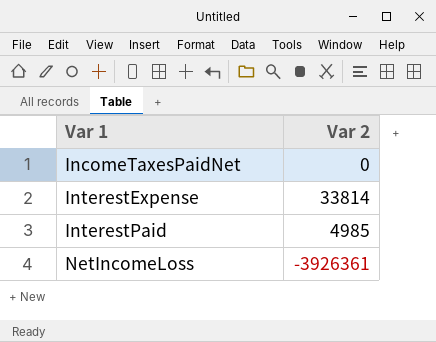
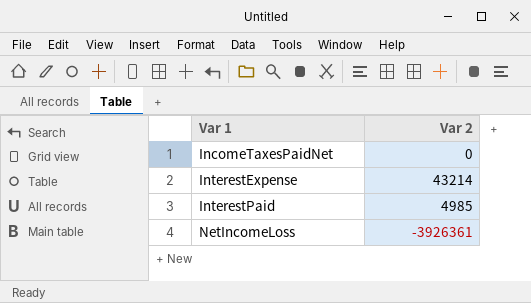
InterestExpense | Var 2: 33814 -> 43214

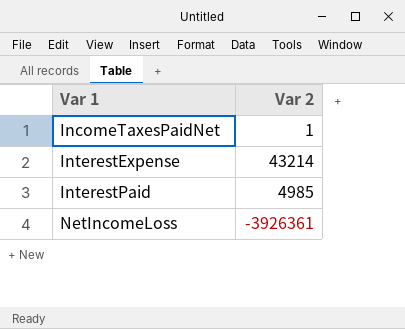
IncomeTaxesPaidNet | Var 2: 0 -> 1

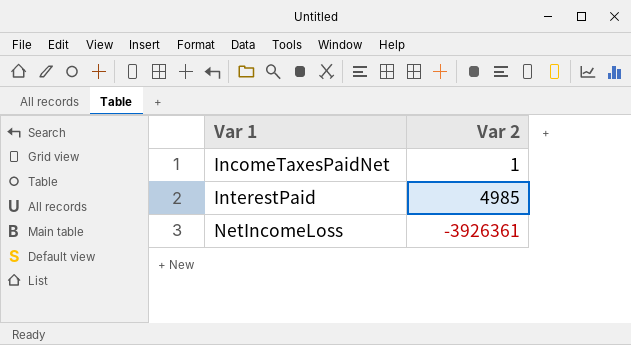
row InterestExpense: 43214 -> none

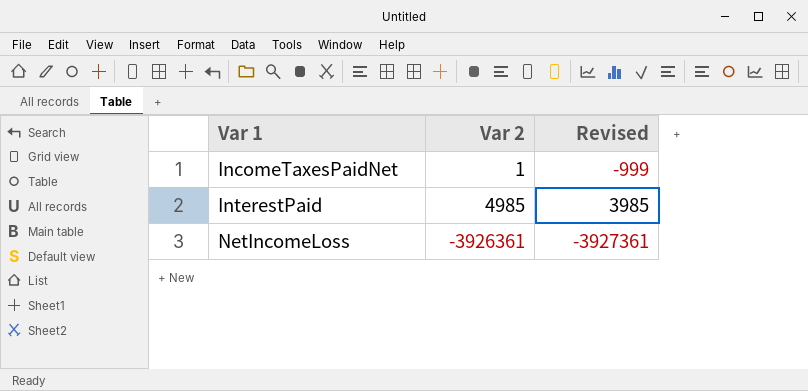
column Revised | formula: none -> [Var 2] - 1000

